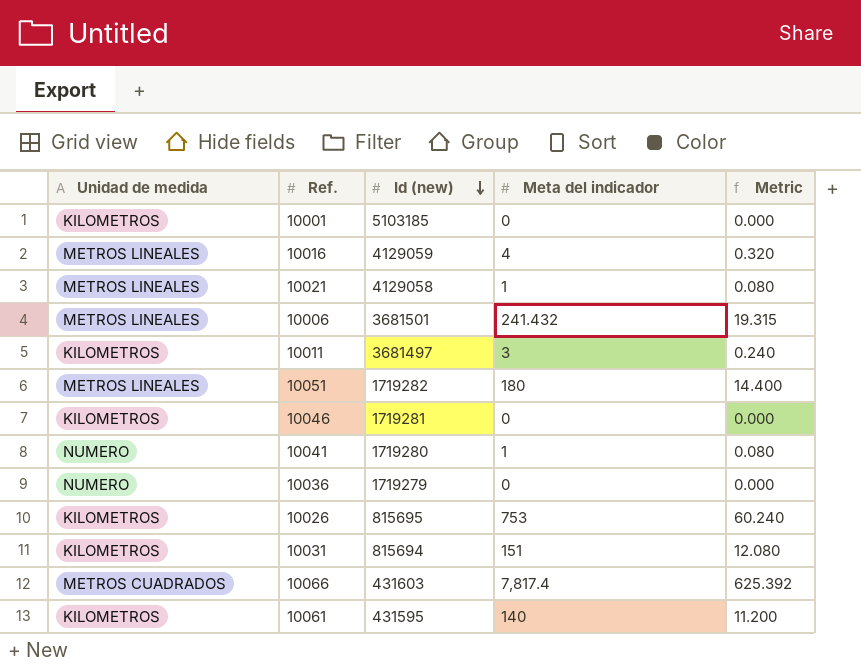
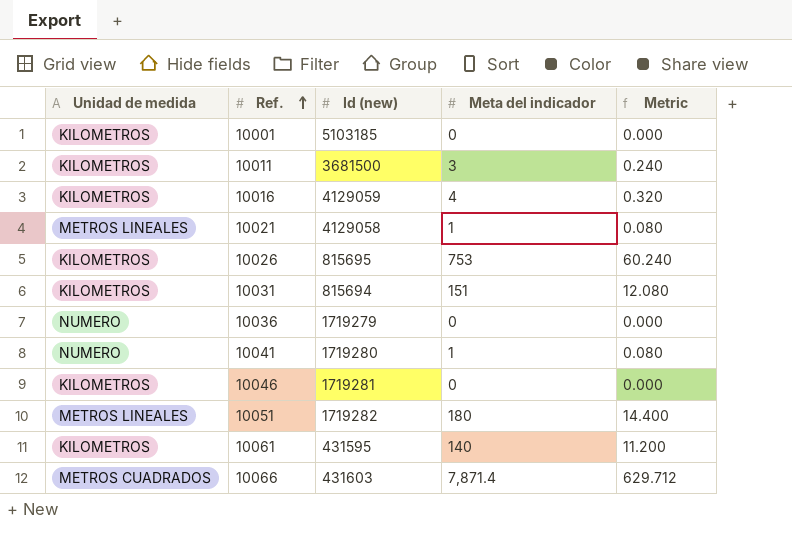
row order: Id (new) descending -> Ref. ascending
row 10006: METROS LINEALES | 3681501 | 241.432 | 19.315 -> none
10011 | Id (new): 3681497 -> 3681500
10016 | Unidad de medida: METROS LINEALES -> KILOMETROS
10066 | Meta del indicador: 7,817.4 -> 7,871.4
10066 | Metric: 625.392 -> 629.712

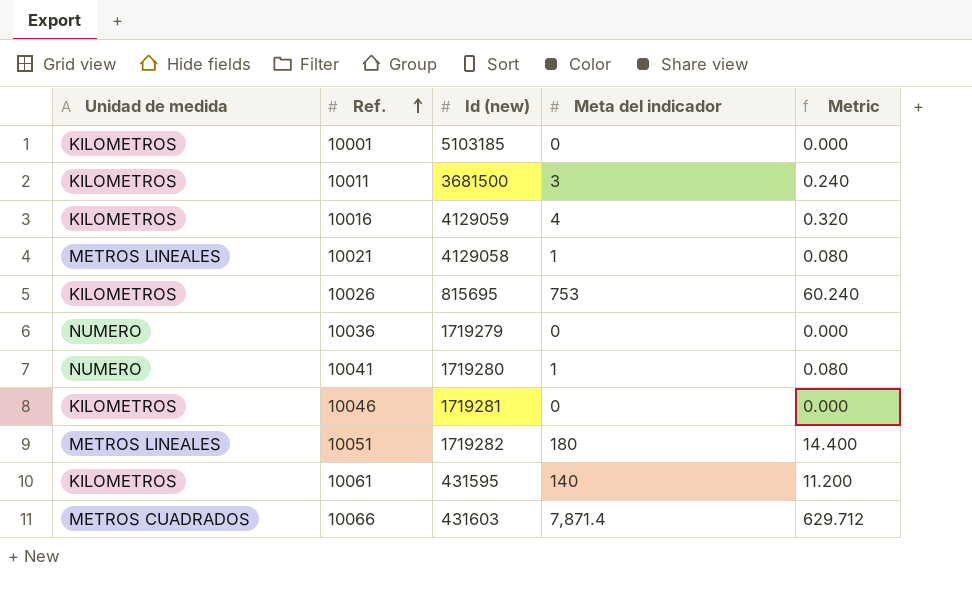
row 10031: KILOMETROS | 815694 | 151 | 12.080 -> none

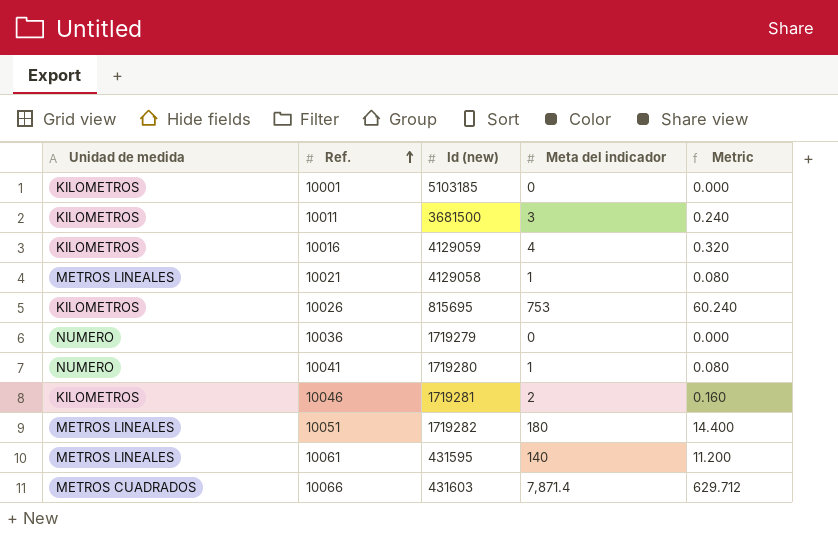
10046 | Meta del indicador: 0 -> 2
10046 | Metric: 0.000 -> 0.160
10061 | Unidad de medida: KILOMETROS -> METROS LINEALES

